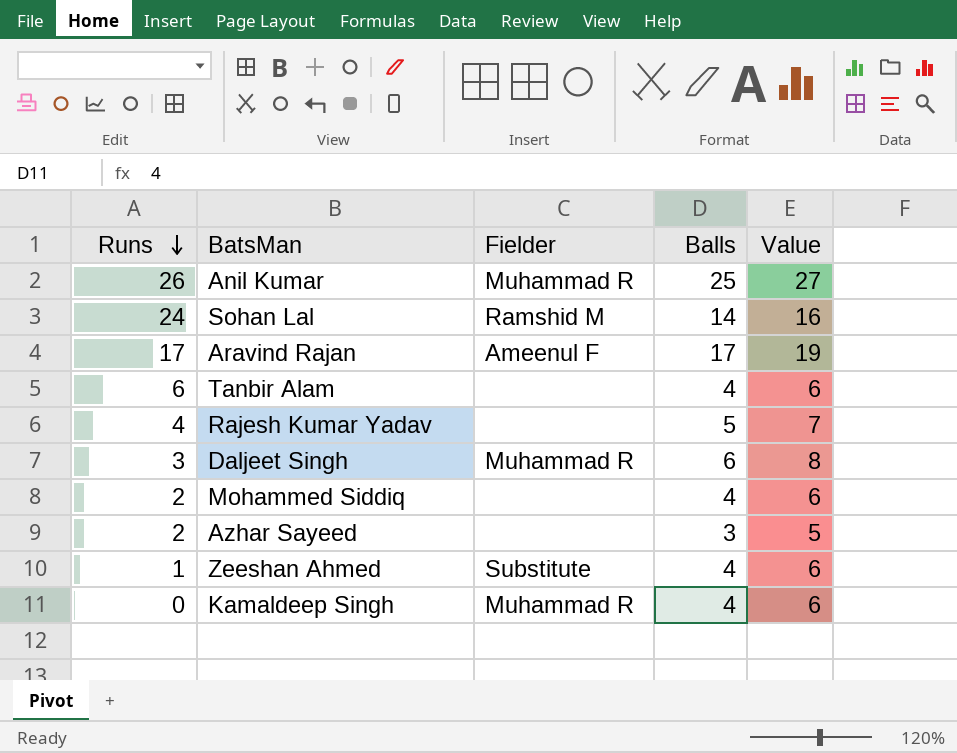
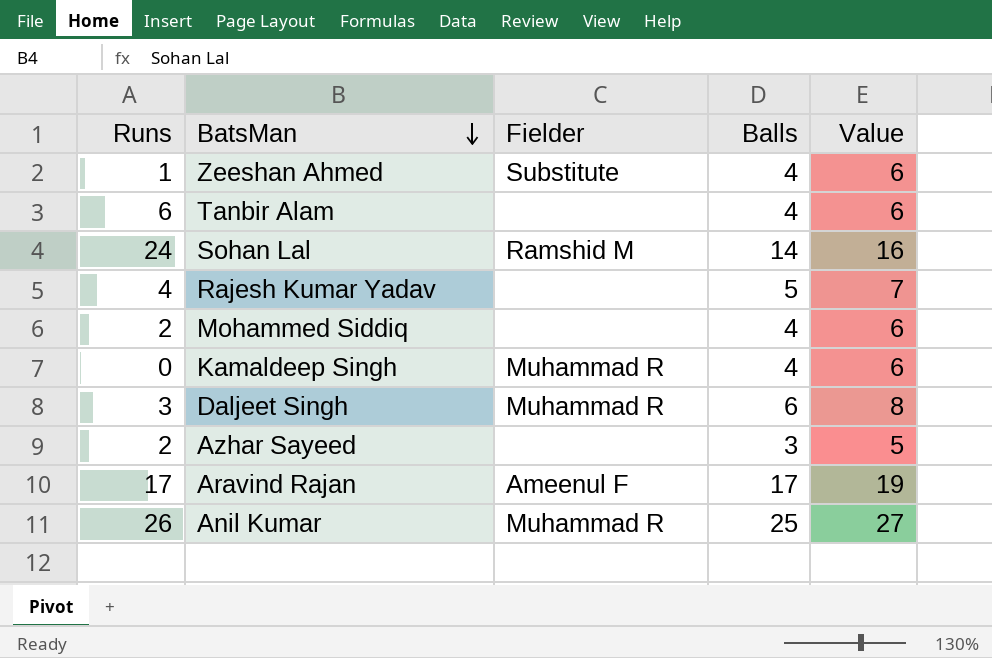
row order: Runs descending -> BatsMan descending

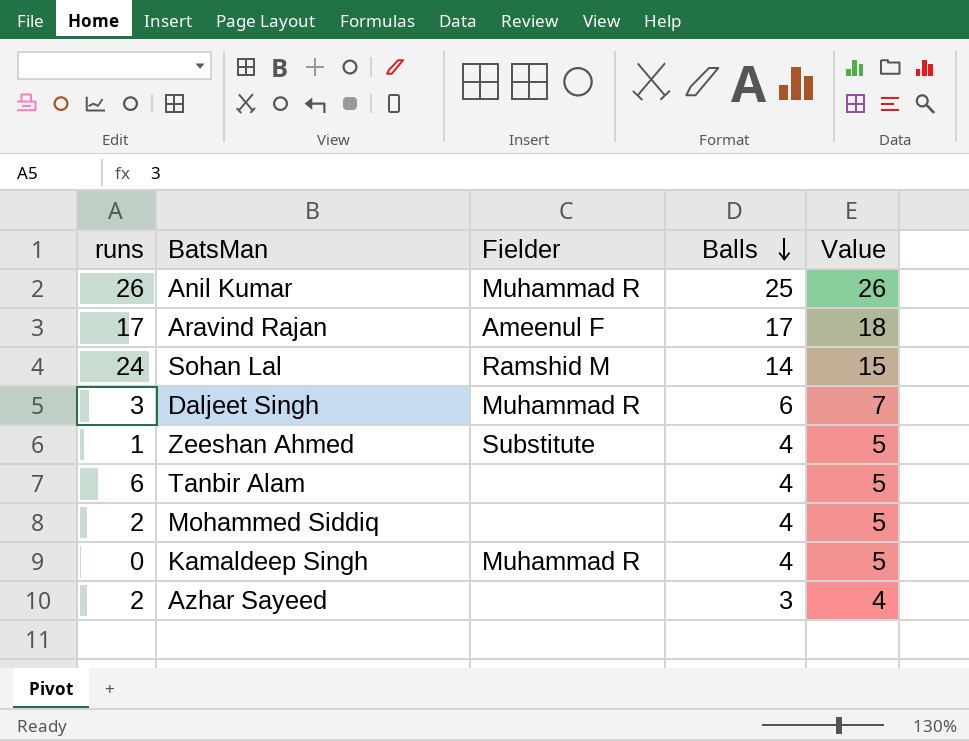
row order: BatsMan descending -> Balls descending
column name: Runs -> runs
column Value | formula: [Balls] + 2 -> [Balls] + 1
row Rajesh Kumar Yadav: 4 | none | 5 | 7 -> none

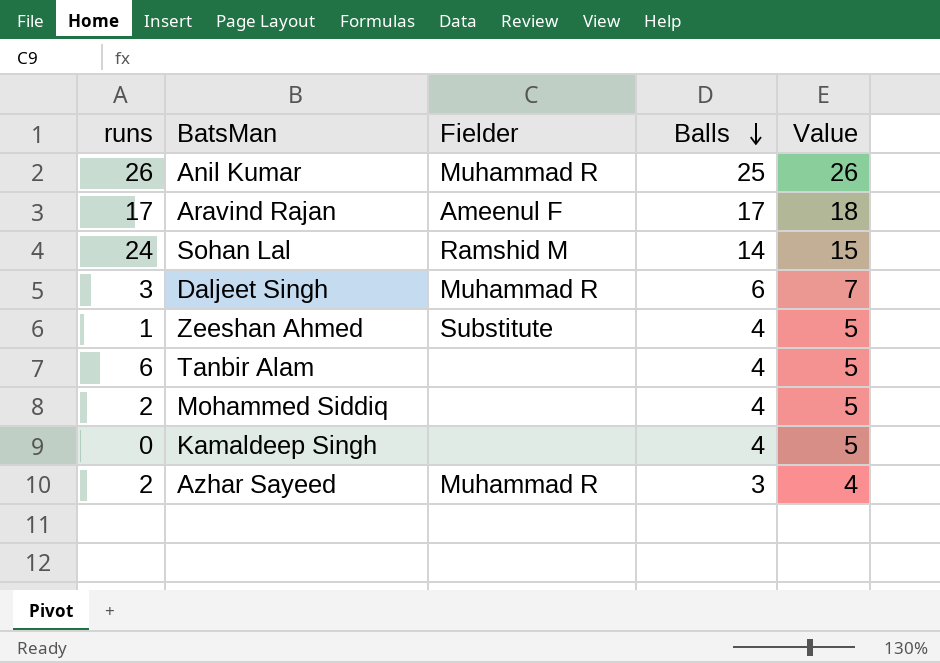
Kamaldeep Singh | Fielder: Muhammad R -> none
Azhar Sayeed | Fielder: none -> Muhammad R

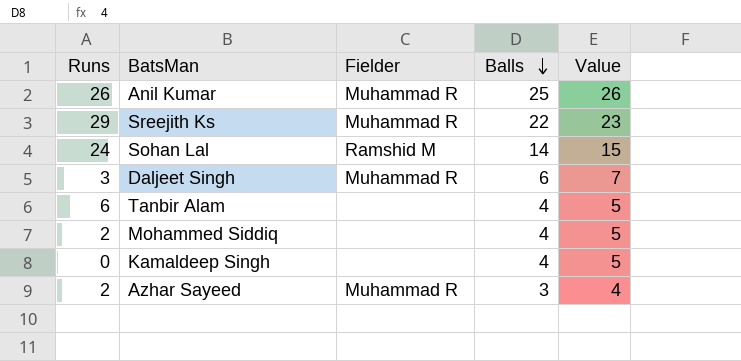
column name: runs -> Runs
row Aravind Rajan: 17 | Ameenul F | 17 | 18 -> none
row Zeeshan Ahmed: 1 | Substitute | 4 | 5 -> none
row Sreejith Ks: none -> 29 | Muhammad R | 22 | 23

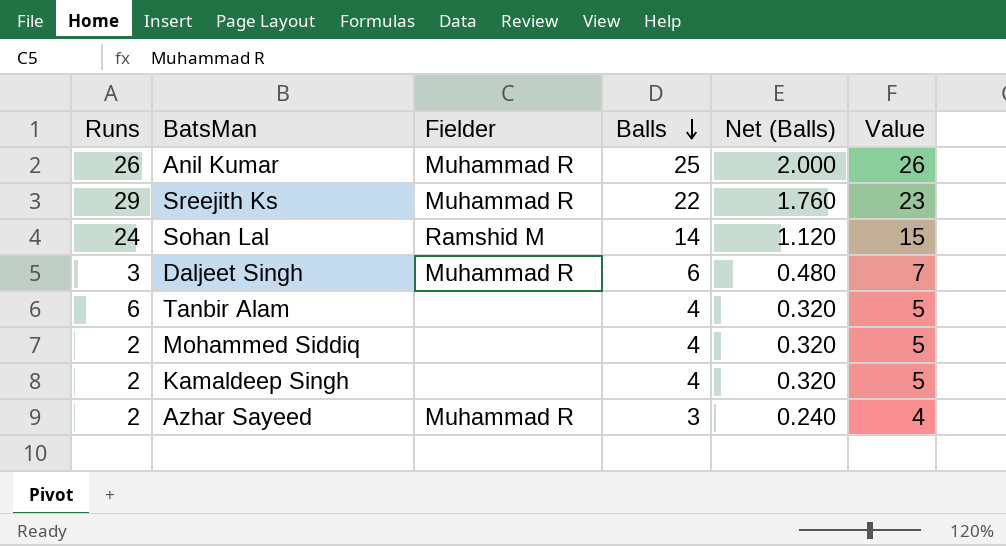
column Net (Balls) | formula: none -> [Balls] * 0.08
Kamaldeep Singh | Runs: 0 -> 2

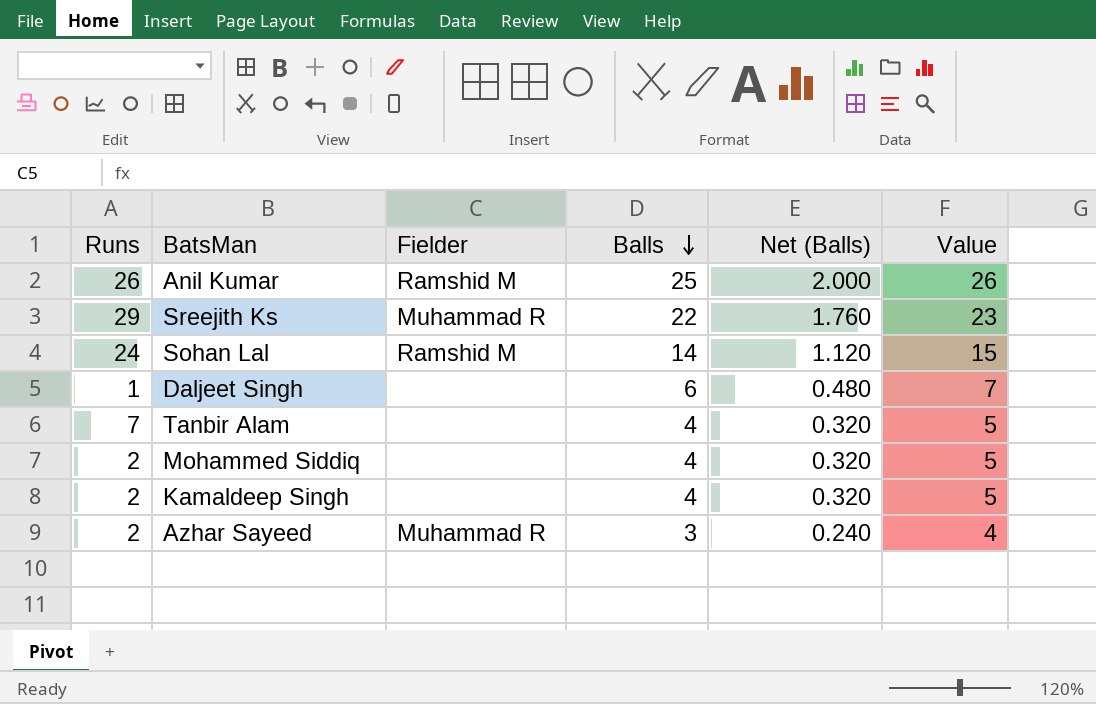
Anil Kumar | Fielder: Muhammad R -> Ramshid M
Daljeet Singh | Runs: 3 -> 1
Daljeet Singh | Fielder: Muhammad R -> none
Tanbir Alam | Runs: 6 -> 7

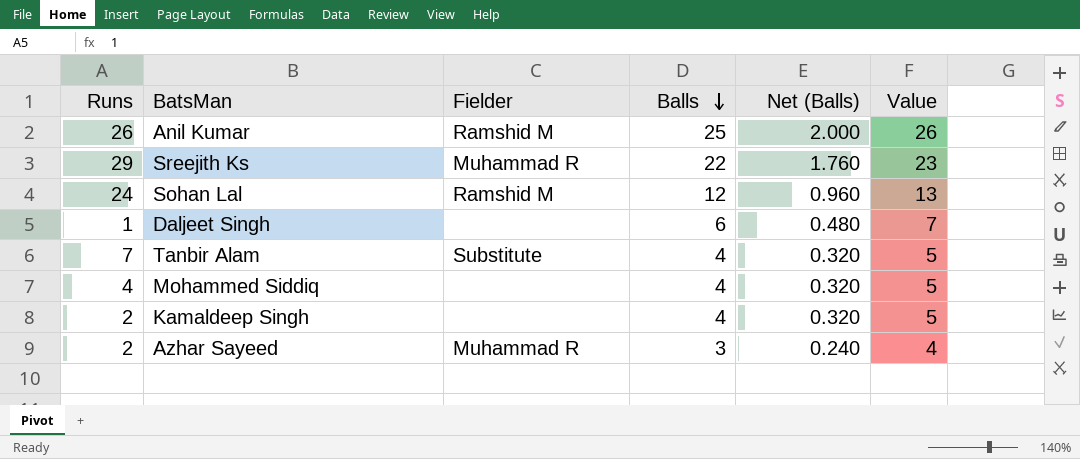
Sohan Lal | Balls: 14 -> 12
Sohan Lal | Net (Balls): 1.120 -> 0.960
Sohan Lal | Value: 15 -> 13
Tanbir Alam | Fielder: none -> Substitute
Mohammed Siddiq | Runs: 2 -> 4

